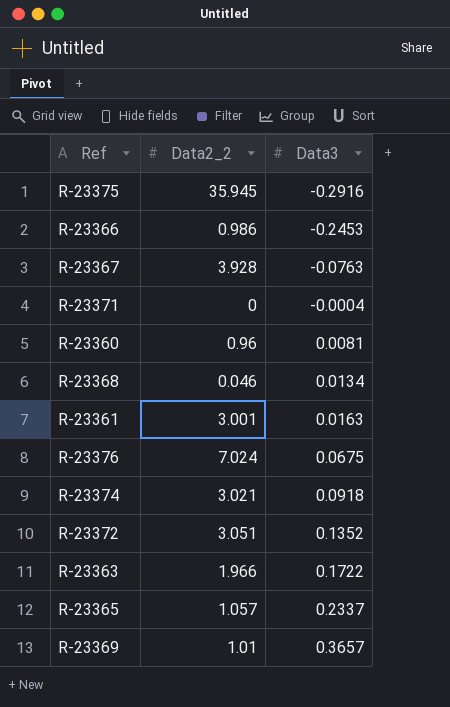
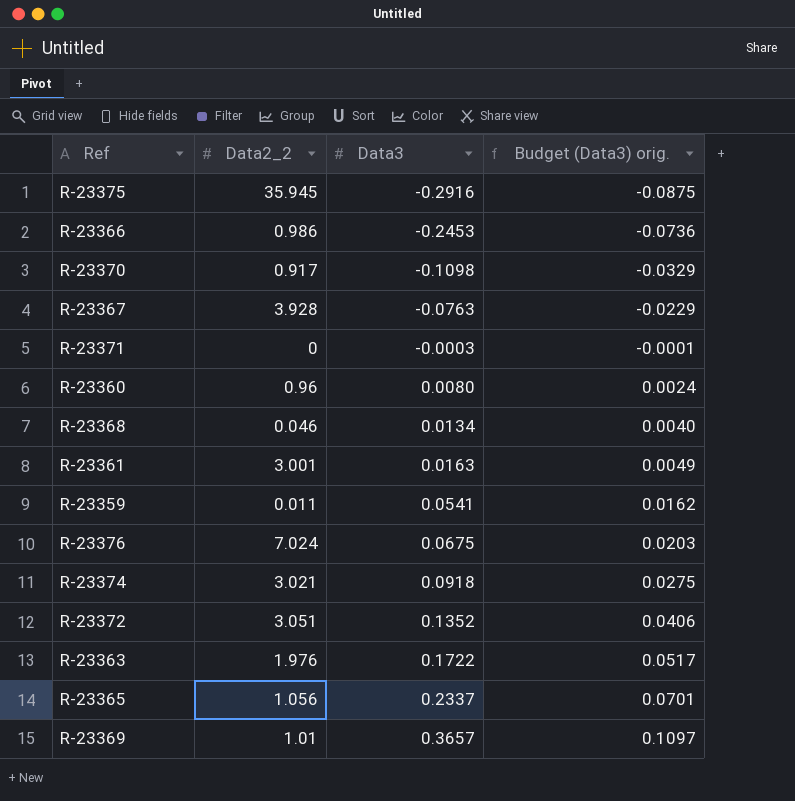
column Budget (Data3) orig. | formula: none -> [Data3] * 0.3
row R-23370: none -> 0.917 | -0.1098 | -0.0329
R-23371 | Data3: -0.0004 -> -0.0003
R-23360 | Data3: 0.0081 -> 0.0080
row R-23359: none -> 0.011 | 0.0541 | 0.0162
R-23363 | Data2_2: 1.966 -> 1.976
R-23365 | Data2_2: 1.057 -> 1.056

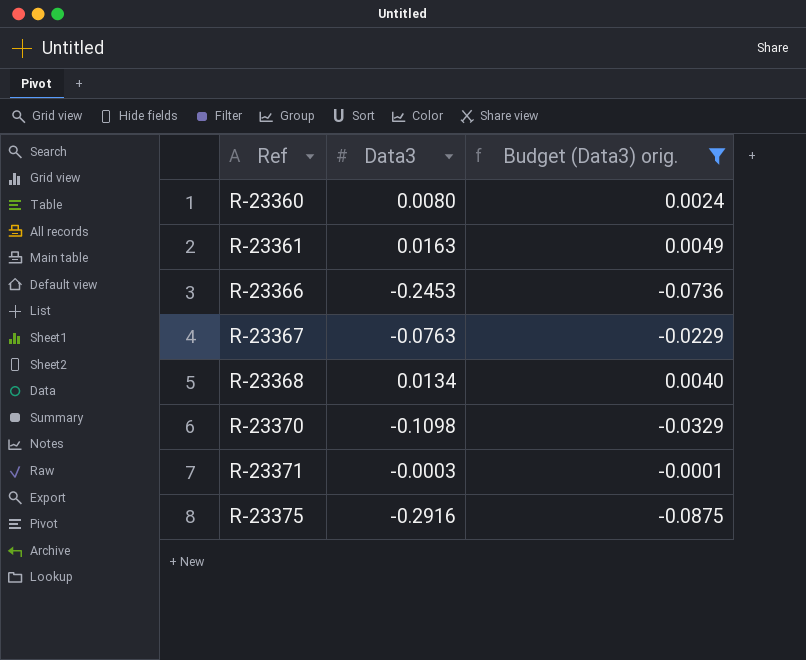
filter: none -> Budget (Data3) orig. <= 0.0049
row order: Data3 ascending -> Ref ascending
column Data2_2 | position: 2 -> none

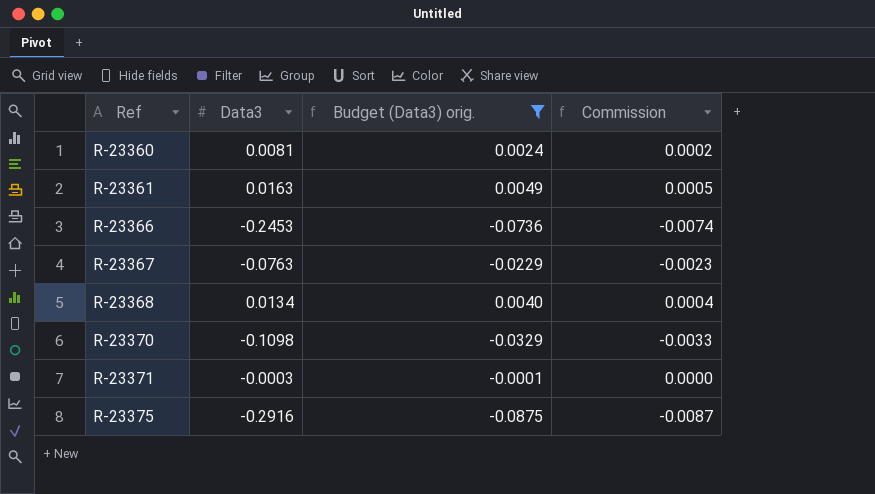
column Commission | formula: none -> [Data3] * 0.03
R-23360 | Data3: 0.0080 -> 0.0081

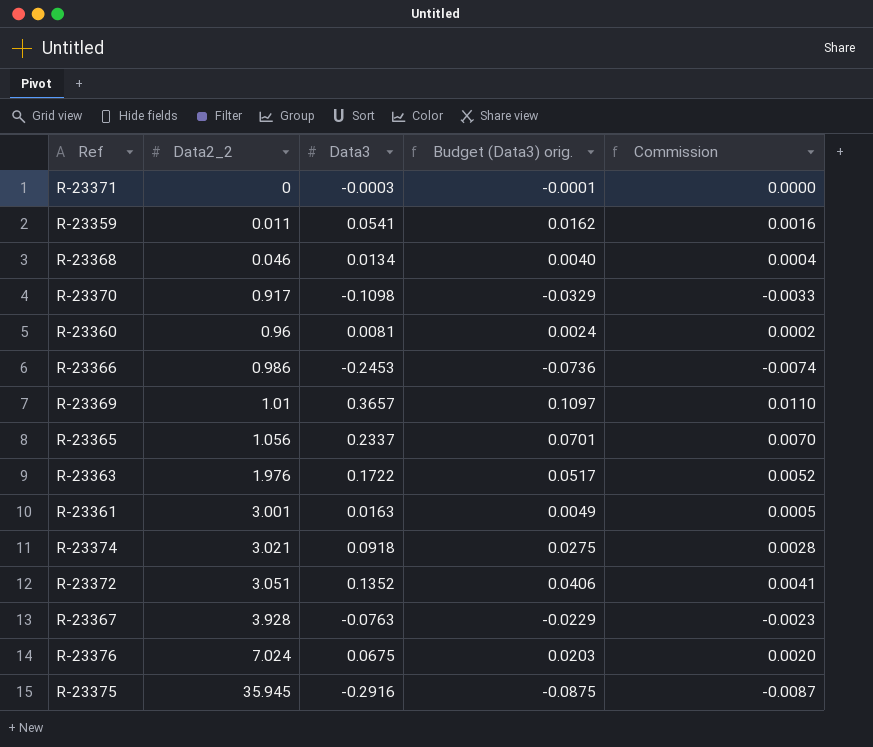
filter: Budget (Data3) orig. <= 0.0049 -> none
row order: Ref ascending -> Data2_2 ascending
column Data2_2 | position: none -> 2

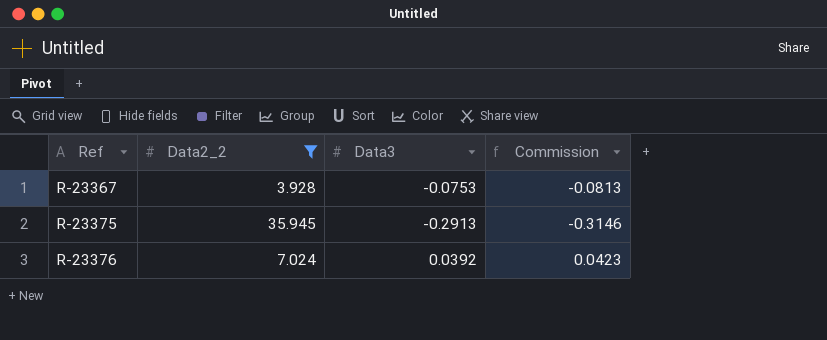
filter: none -> Data2_2 >= 3.928
row order: Data2_2 ascending -> Ref ascending
column Budget (Data3) orig. | formula: [Data3] * 0.3 -> none
column Commission | formula: [Data3] * 0.03 -> [Data3] * 1.08
R-23367 | Data3: -0.0763 -> -0.0753
R-23375 | Data3: -0.2916 -> -0.2913
R-23376 | Data3: 0.0675 -> 0.0392

